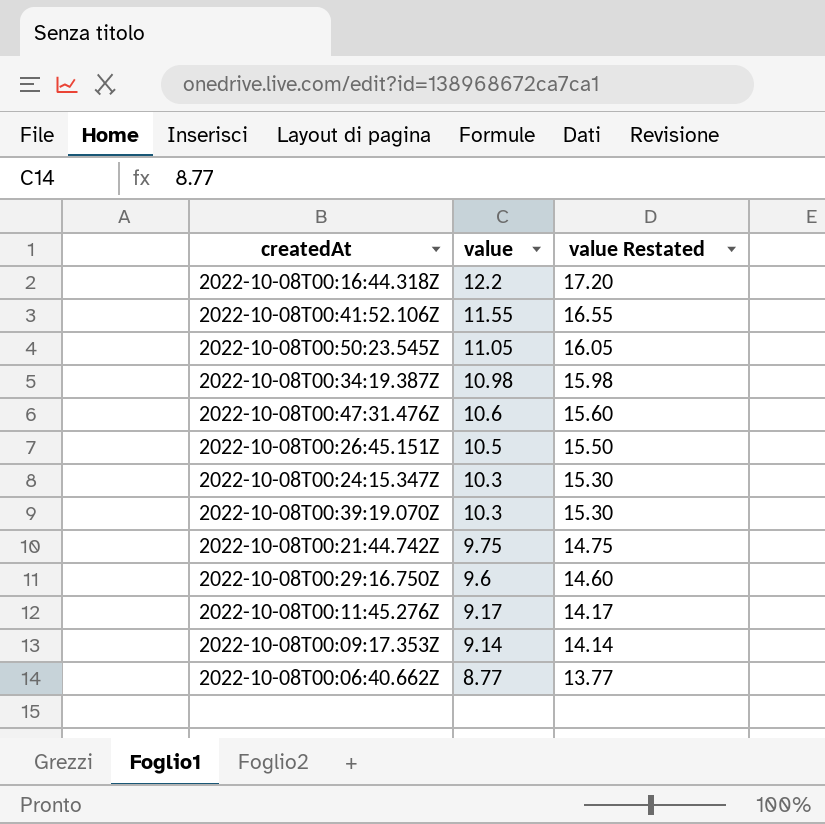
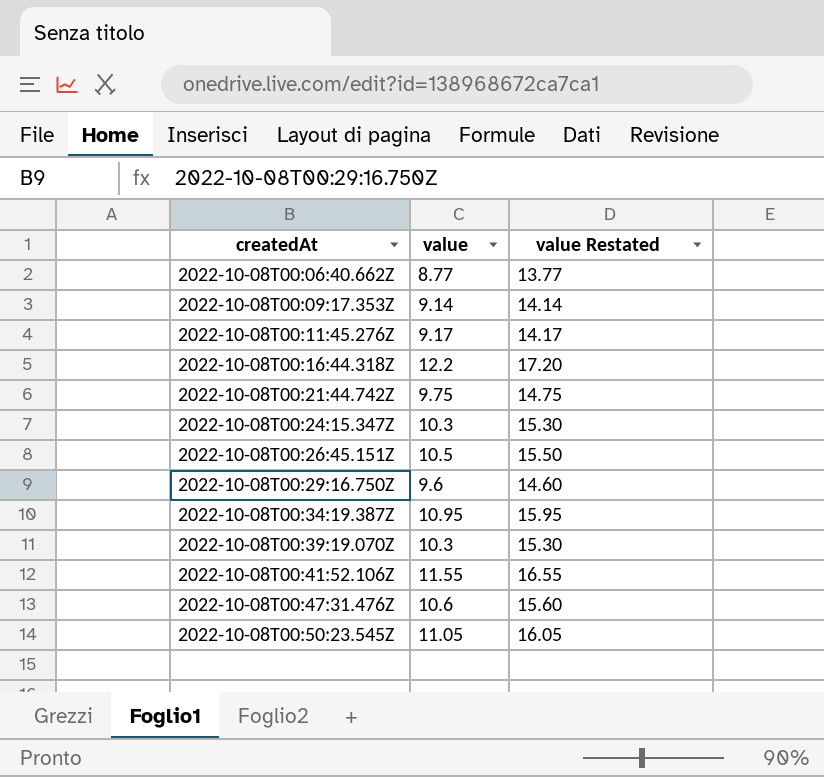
row order: value descending -> createdAt ascending
2022-10-08T00:34:19.387Z | value: 10.98 -> 10.95
2022-10-08T00:34:19.387Z | value Restated: 15.98 -> 15.95

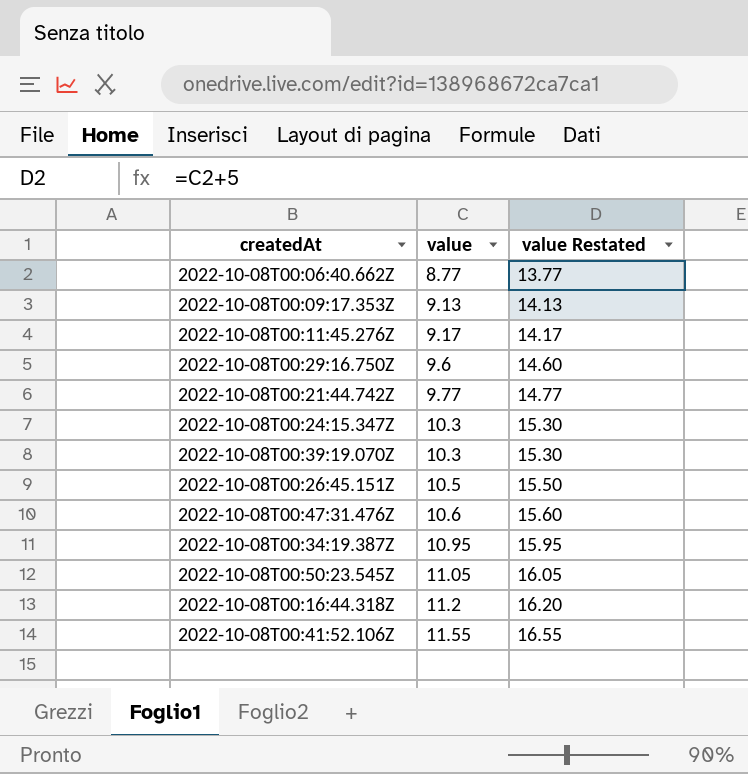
row order: createdAt ascending -> value ascending
2022-10-08T00:09:17.353Z | value: 9.14 -> 9.13
2022-10-08T00:09:17.353Z | value Restated: 14.14 -> 14.13
2022-10-08T00:21:44.742Z | value: 9.75 -> 9.77
2022-10-08T00:21:44.742Z | value Restated: 14.75 -> 14.77
2022-10-08T00:16:44.318Z | value: 12.2 -> 11.2
2022-10-08T00:16:44.318Z | value Restated: 17.20 -> 16.20

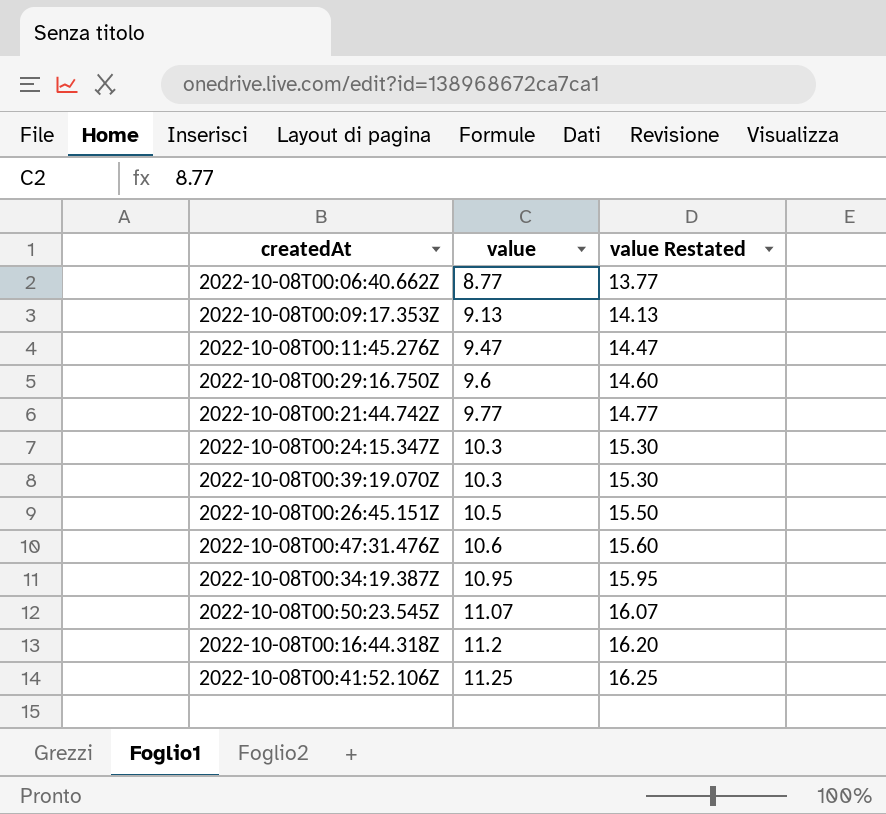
2022-10-08T00:11:45.276Z | value: 9.17 -> 9.47
2022-10-08T00:11:45.276Z | value Restated: 14.17 -> 14.47
2022-10-08T00:50:23.545Z | value: 11.05 -> 11.07
2022-10-08T00:50:23.545Z | value Restated: 16.05 -> 16.07
2022-10-08T00:41:52.106Z | value: 11.55 -> 11.25
2022-10-08T00:41:52.106Z | value Restated: 16.55 -> 16.25

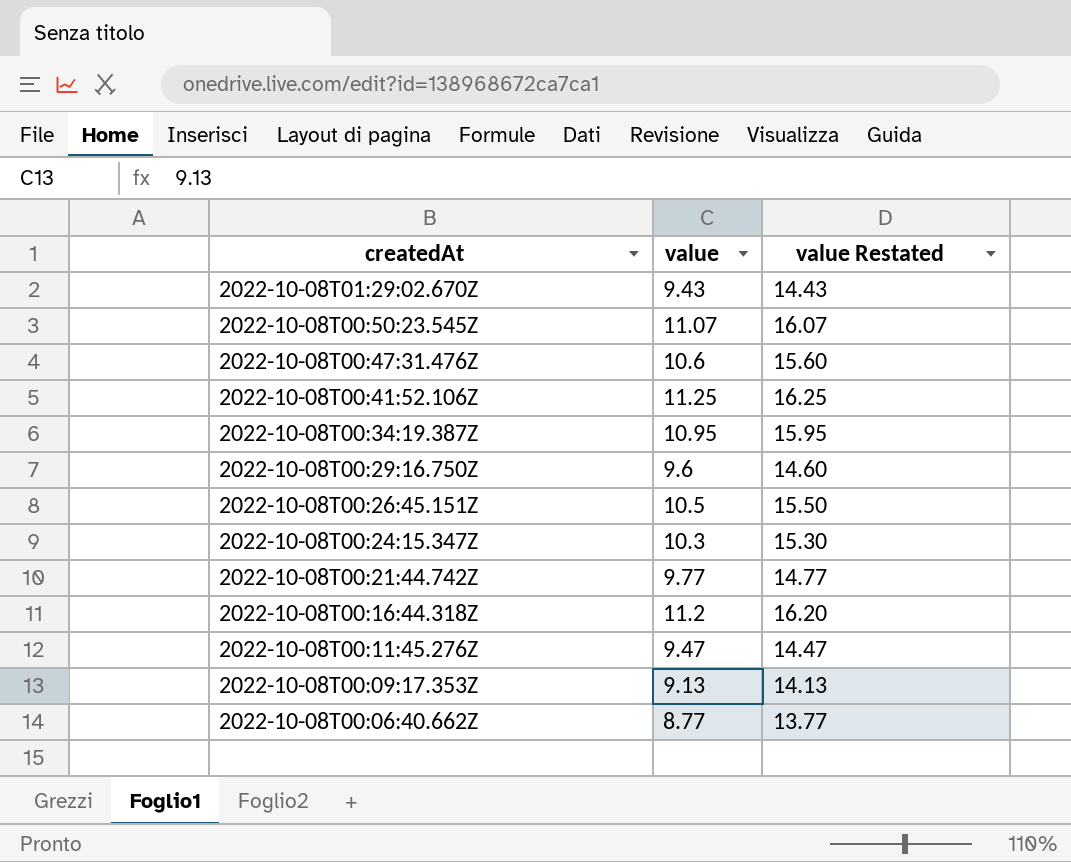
row order: value ascending -> createdAt descending
row 2022-10-08T00:39:19.070Z: 10.3 | 15.30 -> none
row 2022-10-08T01:29:02.670Z: none -> 9.43 | 14.43

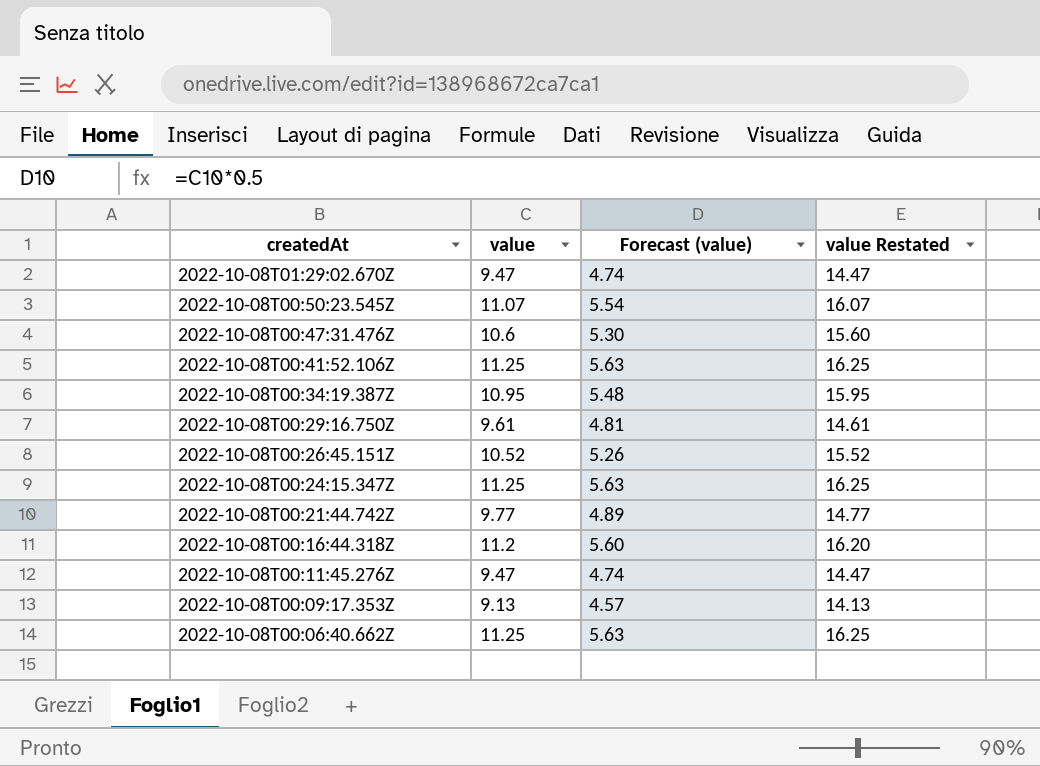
column Forecast (value) | formula: none -> [value] * 0.5
2022-10-08T01:29:02.670Z | value: 9.43 -> 9.47
2022-10-08T01:29:02.670Z | value Restated: 14.43 -> 14.47
2022-10-08T00:29:16.750Z | value: 9.6 -> 9.61
2022-10-08T00:29:16.750Z | value Restated: 14.60 -> 14.61
2022-10-08T00:26:45.151Z | value: 10.5 -> 10.52
2022-10-08T00:26:45.151Z | value Restated: 15.50 -> 15.52
2022-10-08T00:24:15.347Z | value: 10.3 -> 11.25
2022-10-08T00:24:15.347Z | value Restated: 15.30 -> 16.25
2022-10-08T00:06:40.662Z | value: 8.77 -> 11.25
2022-10-08T00:06:40.662Z | value Restated: 13.77 -> 16.25

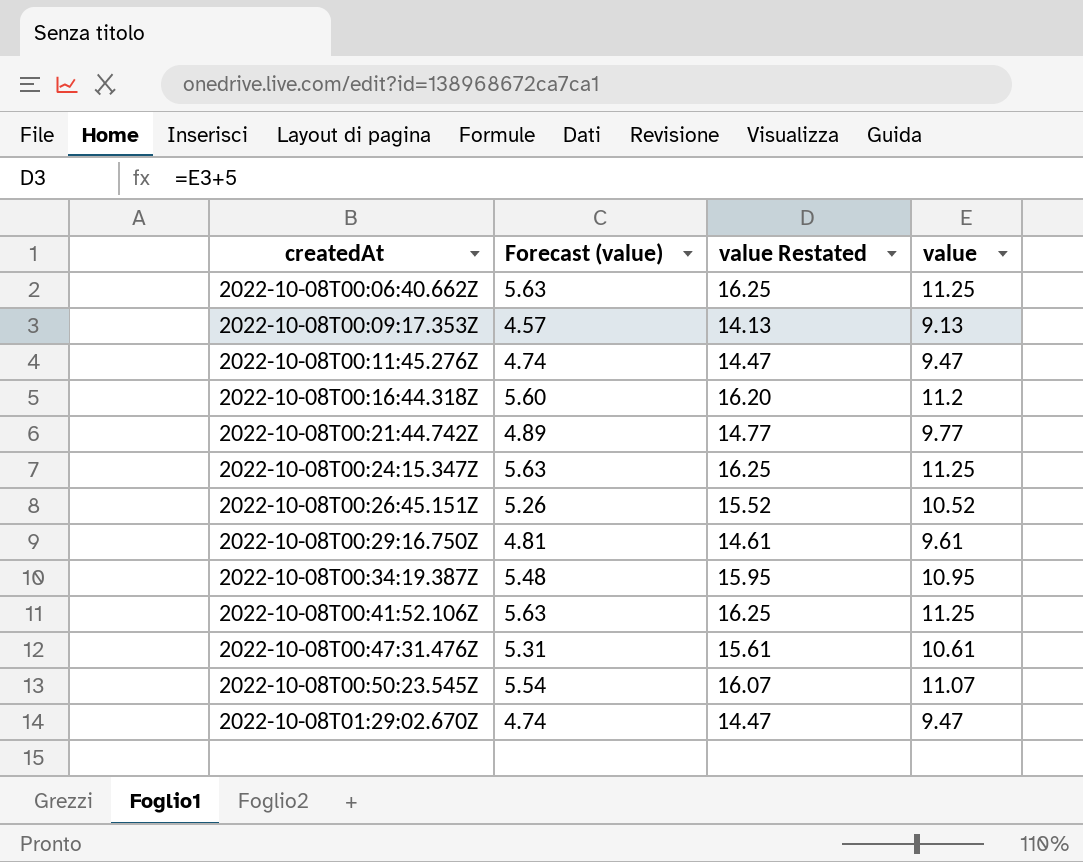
row order: createdAt descending -> createdAt ascending
column value | position: 2 -> 4
2022-10-08T00:47:31.476Z | Forecast (value): 5.30 -> 5.31
2022-10-08T00:47:31.476Z | value Restated: 15.60 -> 15.61
2022-10-08T00:47:31.476Z | value: 10.6 -> 10.61

